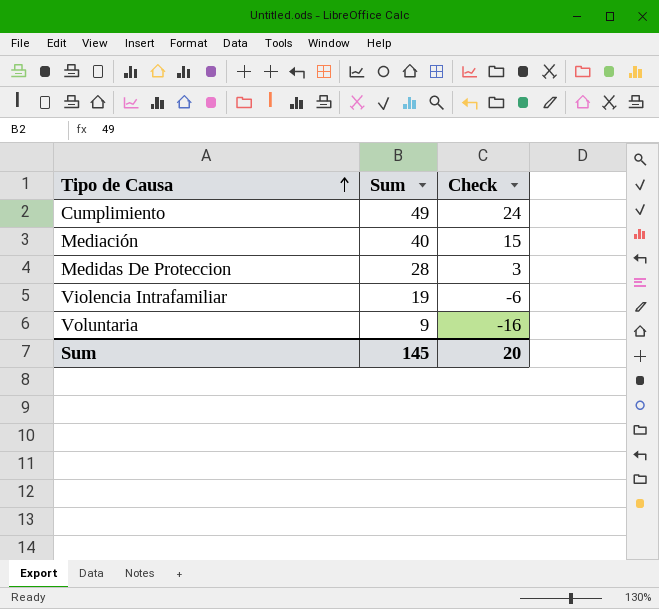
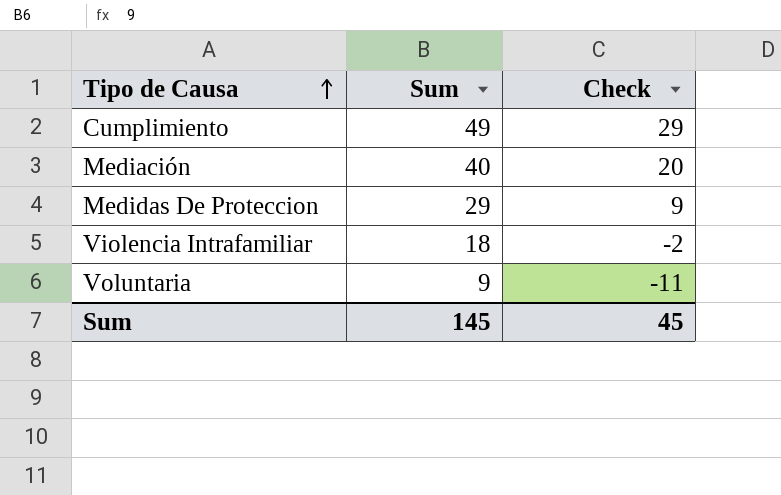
column Check | formula: [Sum] - 25 -> [Sum] - 20
Medidas De Proteccion | Sum: 28 -> 29
Violencia Intrafamiliar | Sum: 19 -> 18
Sum | Check: 20 -> 45

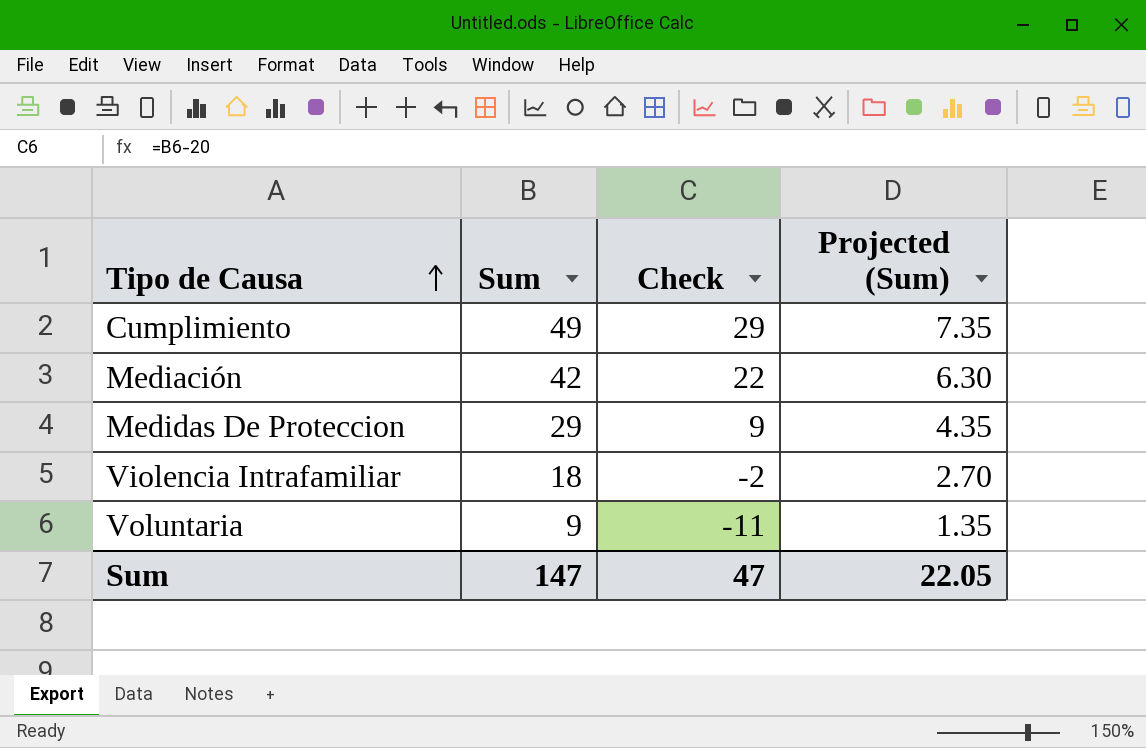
column Projected (Sum) | formula: none -> [Sum] * 0.15
Mediación | Sum: 40 -> 42
Mediación | Check: 20 -> 22
Sum | Sum: 145 -> 147
Sum | Check: 45 -> 47

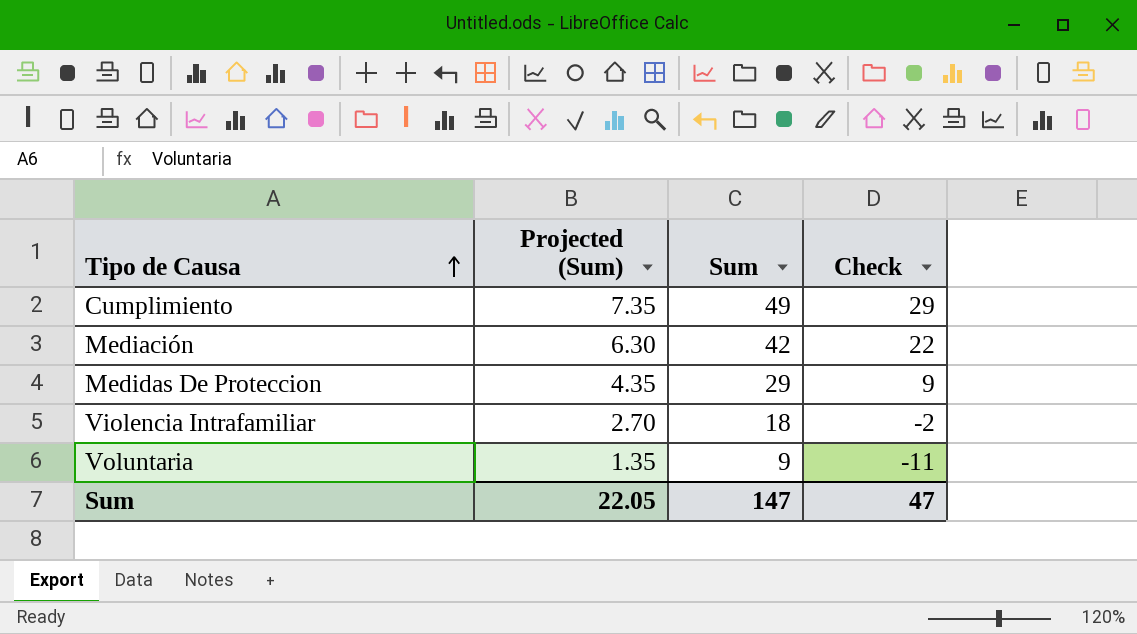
column Projected (Sum) | position: 4 -> 2

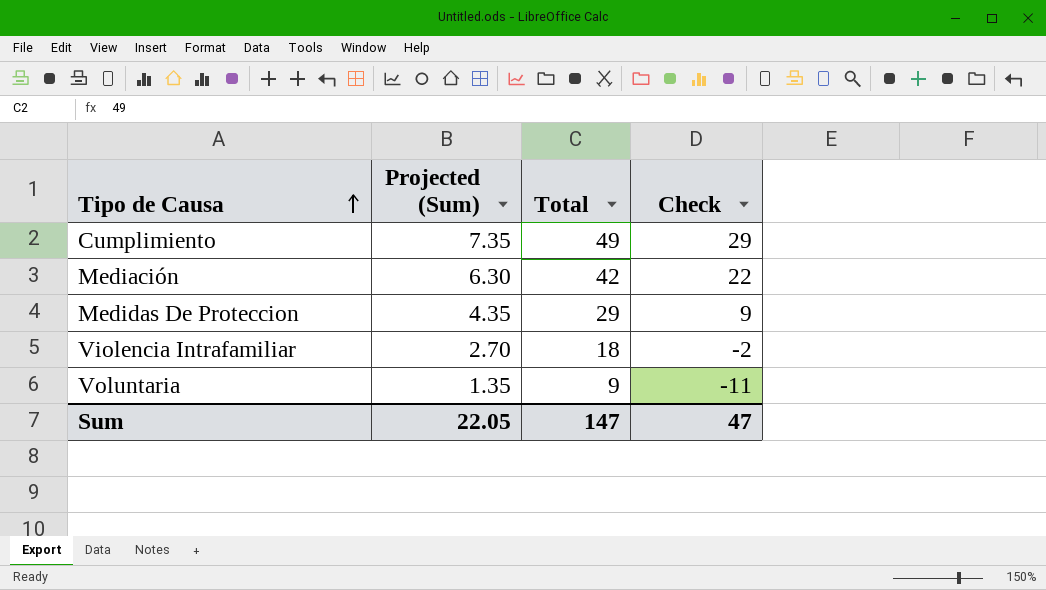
column name: Sum -> Total

